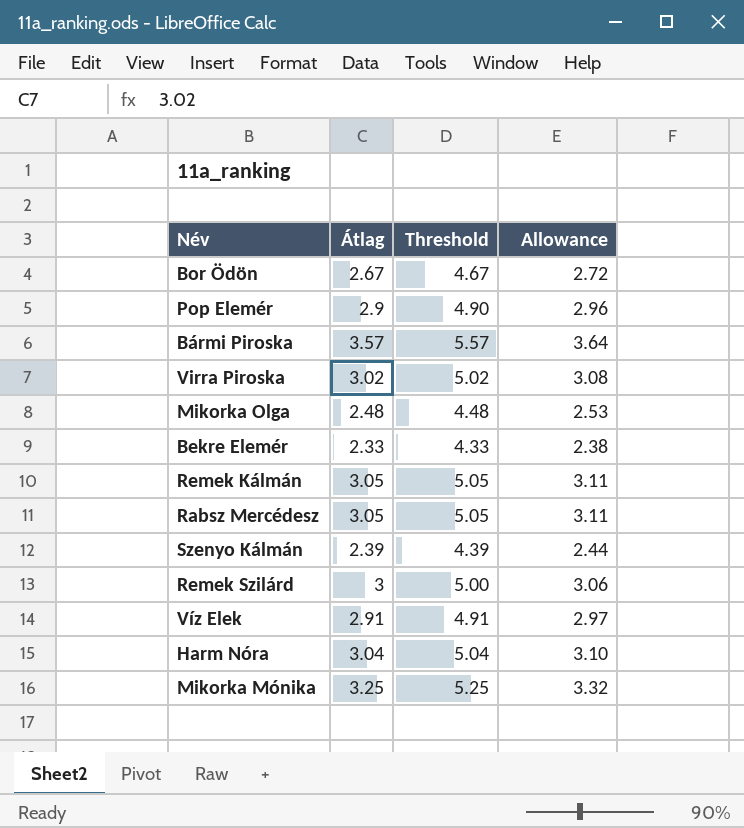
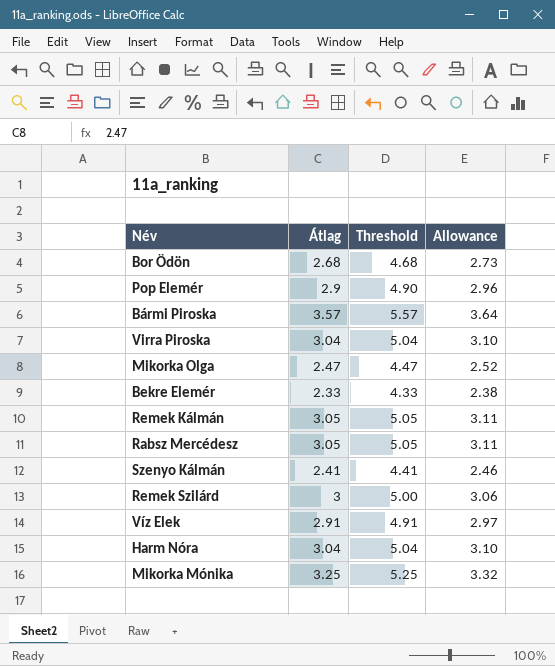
Bor Ödön | Átlag: 2.67 -> 2.68
Bor Ödön | Threshold: 4.67 -> 4.68
Bor Ödön | Allowance: 2.72 -> 2.73
Virra Piroska | Átlag: 3.02 -> 3.04
Virra Piroska | Threshold: 5.02 -> 5.04
Virra Piroska | Allowance: 3.08 -> 3.10
Mikorka Olga | Átlag: 2.48 -> 2.47
Mikorka Olga | Threshold: 4.48 -> 4.47
Mikorka Olga | Allowance: 2.53 -> 2.52
Szenyo Kálmán | Átlag: 2.39 -> 2.41
Szenyo Kálmán | Threshold: 4.39 -> 4.41
Szenyo Kálmán | Allowance: 2.44 -> 2.46

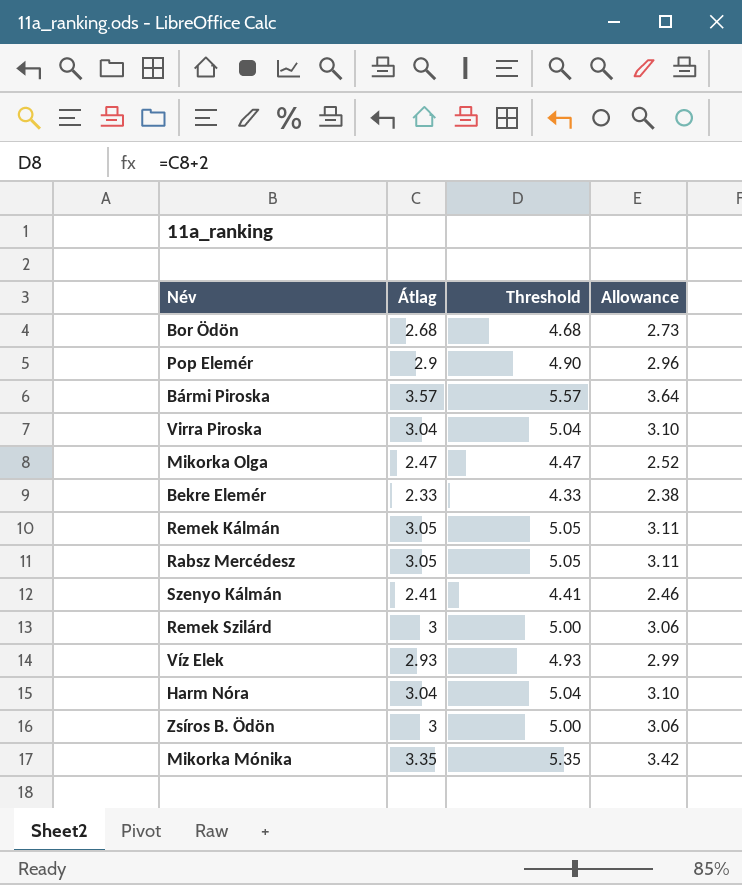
Víz Elek | Átlag: 2.91 -> 2.93
Víz Elek | Threshold: 4.91 -> 4.93
Víz Elek | Allowance: 2.97 -> 2.99
row Zsíros B. Ödön: none -> 3 | 5.00 | 3.06
Mikorka Mónika | Átlag: 3.25 -> 3.35
Mikorka Mónika | Threshold: 5.25 -> 5.35
Mikorka Mónika | Allowance: 3.32 -> 3.42

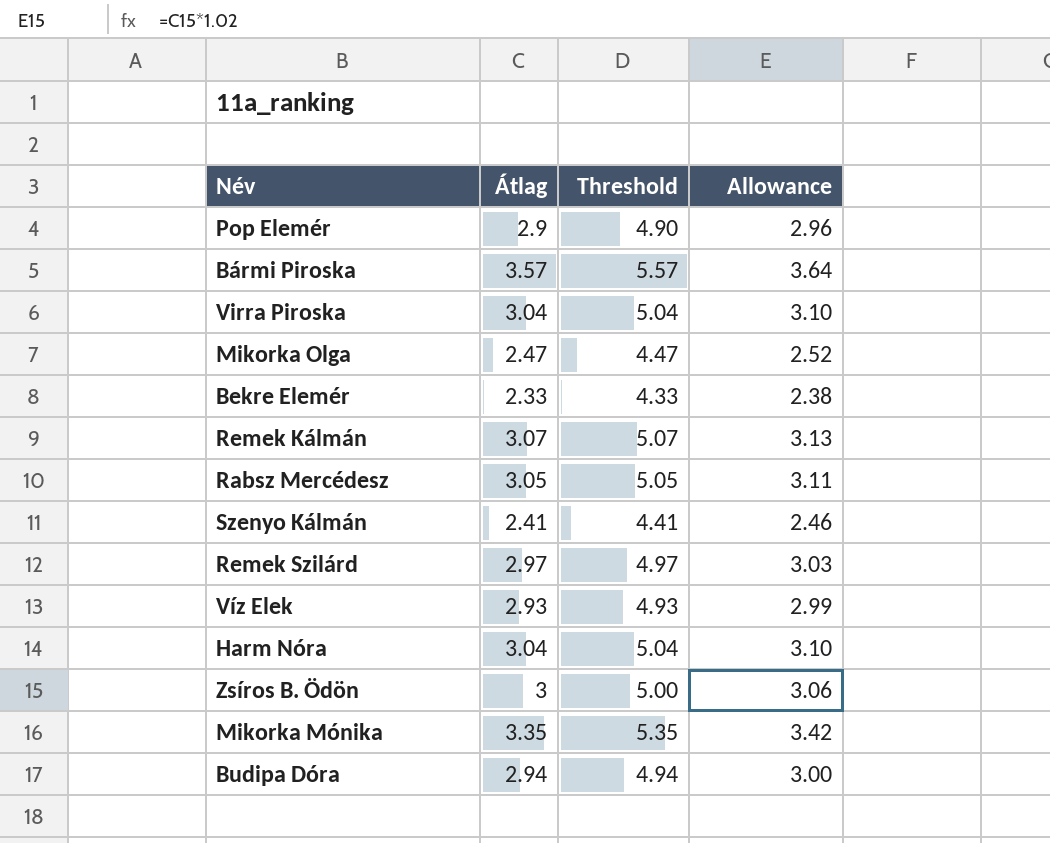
row Bor Ödön: 2.68 | 4.68 | 2.73 -> none
Remek Kálmán | Átlag: 3.05 -> 3.07
Remek Kálmán | Threshold: 5.05 -> 5.07
Remek Kálmán | Allowance: 3.11 -> 3.13
Remek Szilárd | Átlag: 3 -> 2.97
Remek Szilárd | Threshold: 5.00 -> 4.97
Remek Szilárd | Allowance: 3.06 -> 3.03
row Budipa Dóra: none -> 2.94 | 4.94 | 3.00

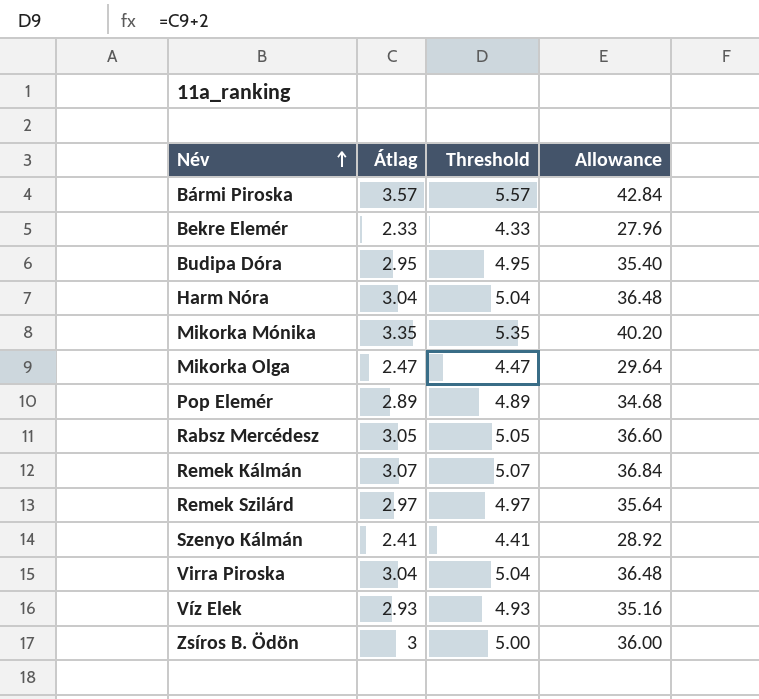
row order: none -> Név ascending
column Allowance | formula: [Átlag] * 1.02 -> [Átlag] * 12
Budipa Dóra | Átlag: 2.94 -> 2.95
Budipa Dóra | Threshold: 4.94 -> 4.95
Pop Elemér | Átlag: 2.9 -> 2.89
Pop Elemér | Threshold: 4.90 -> 4.89

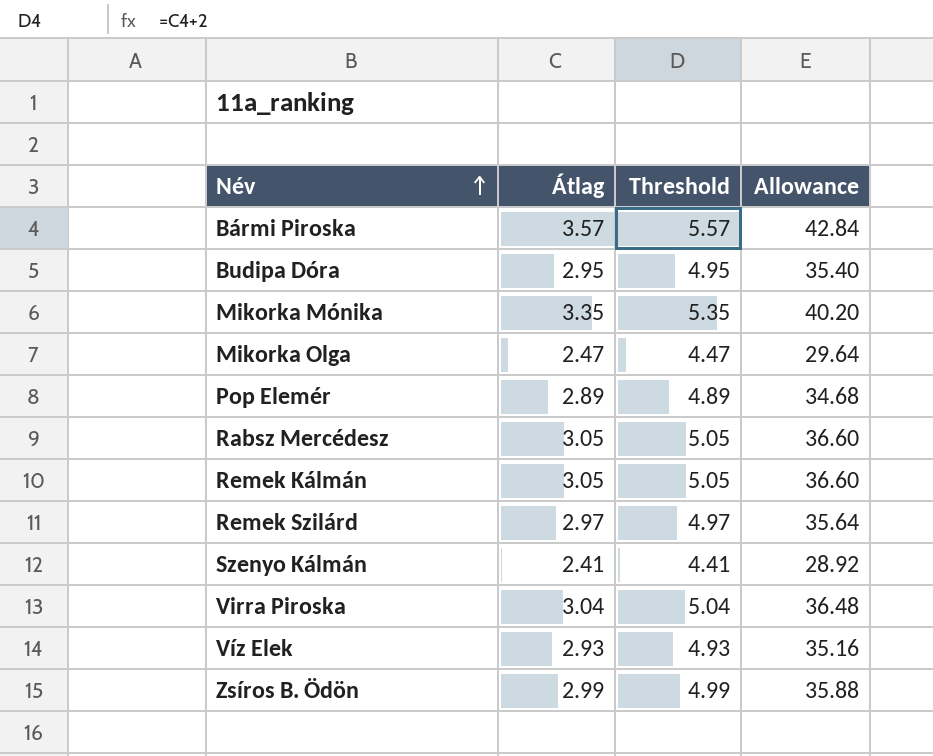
row Bekre Elemér: 2.33 | 4.33 | 27.96 -> none
row Harm Nóra: 3.04 | 5.04 | 36.48 -> none
Remek Kálmán | Átlag: 3.07 -> 3.05
Remek Kálmán | Threshold: 5.07 -> 5.05
Remek Kálmán | Allowance: 36.84 -> 36.60
Zsíros B. Ödön | Átlag: 3 -> 2.99
Zsíros B. Ödön | Threshold: 5.00 -> 4.99
Zsíros B. Ödön | Allowance: 36.00 -> 35.88

